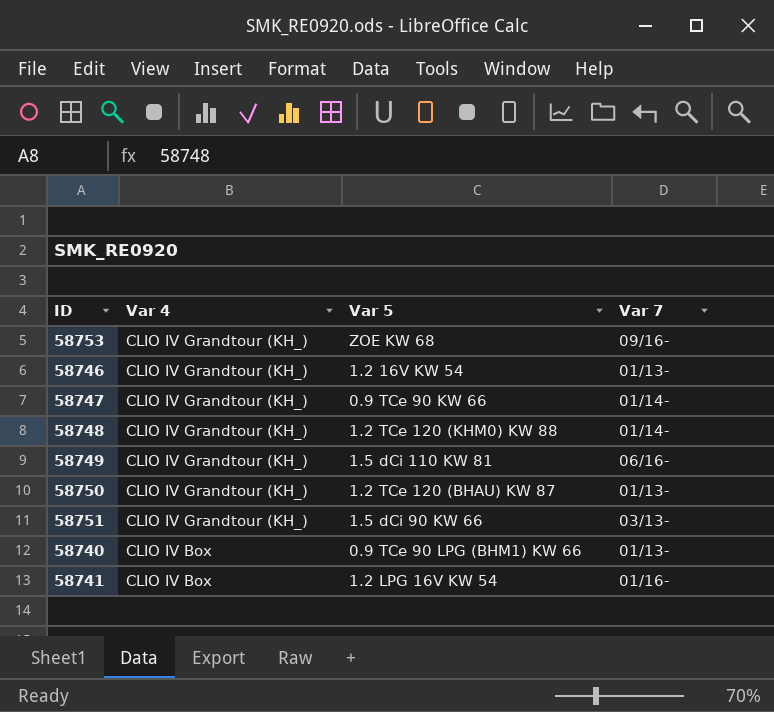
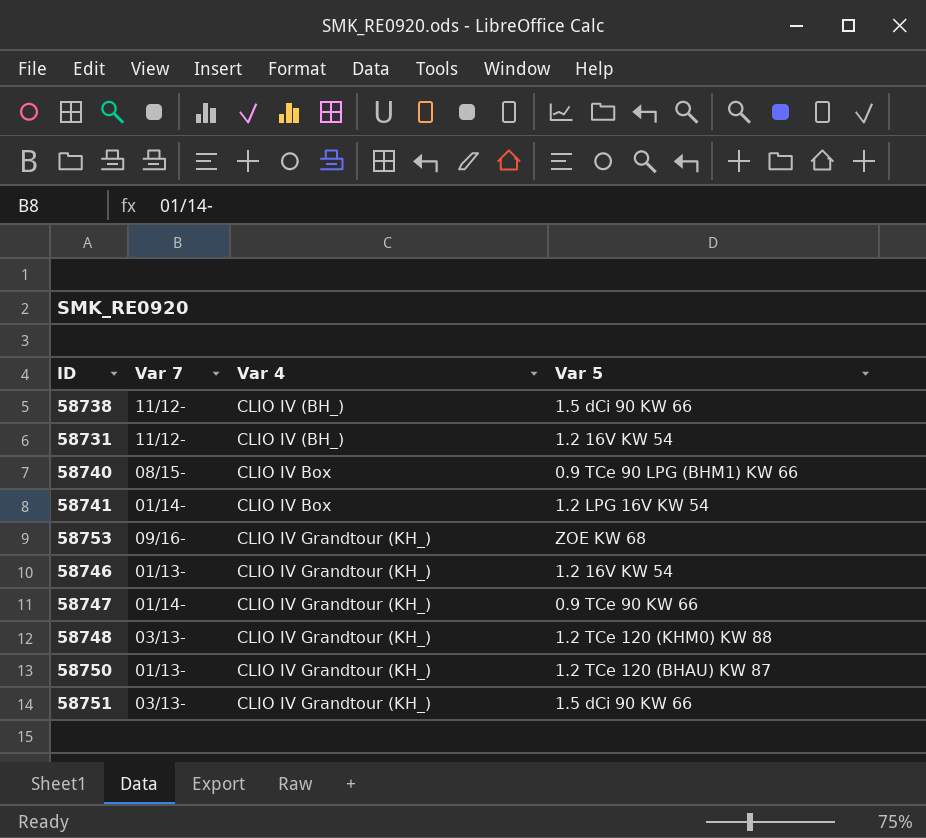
row order: Var 4 descending -> Var 4 ascending
column Var 7 | position: 4 -> 2
row 58749: CLIO IV Grandtour (KH_) | 1.5 dCi 110 KW 81 | 06/16- -> none
row 58738: none -> 11/12- | CLIO IV (BH_) | 1.5 dCi 90 KW 66
row 58731: none -> 11/12- | CLIO IV (BH_) | 1.2 16V KW 54
58740 | Var 7: 01/13- -> 08/15-
58741 | Var 7: 01/16- -> 01/14-
58748 | Var 7: 01/14- -> 03/13-

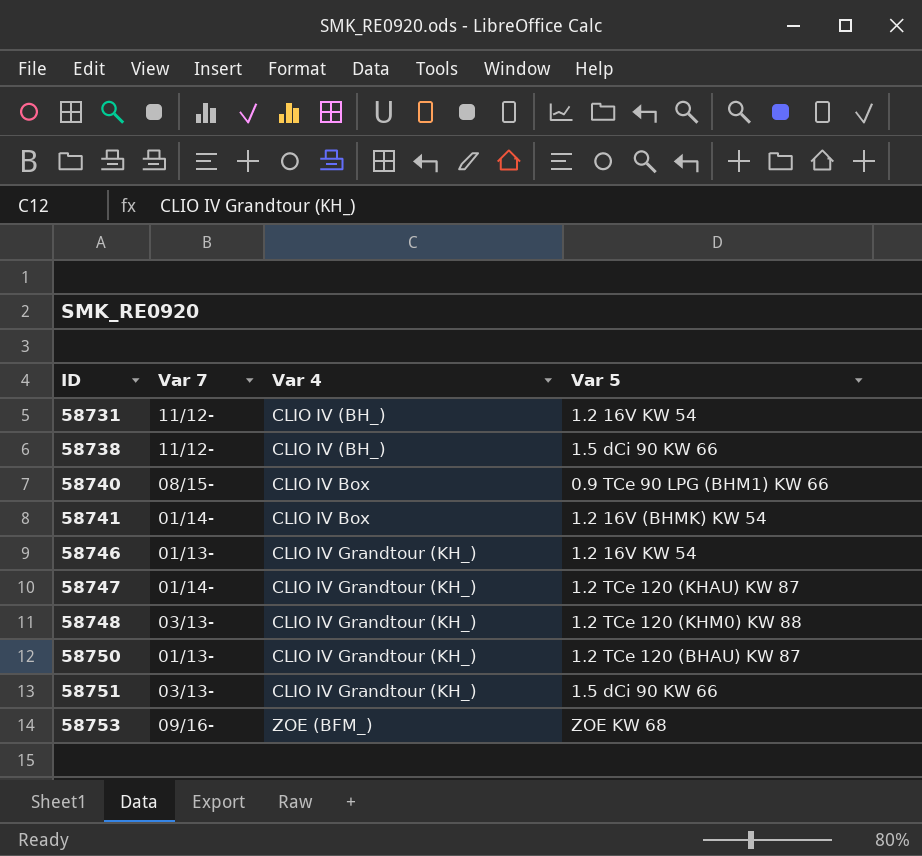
row order: Var 4 ascending -> ID ascending
58741 | Var 5: 1.2 LPG 16V KW 54 -> 1.2 16V (BHMK) KW 54
58747 | Var 5: 0.9 TCe 90 KW 66 -> 1.2 TCe 120 (KHAU) KW 87
58753 | Var 4: CLIO IV Grandtour (KH_) -> ZOE (BFM_)

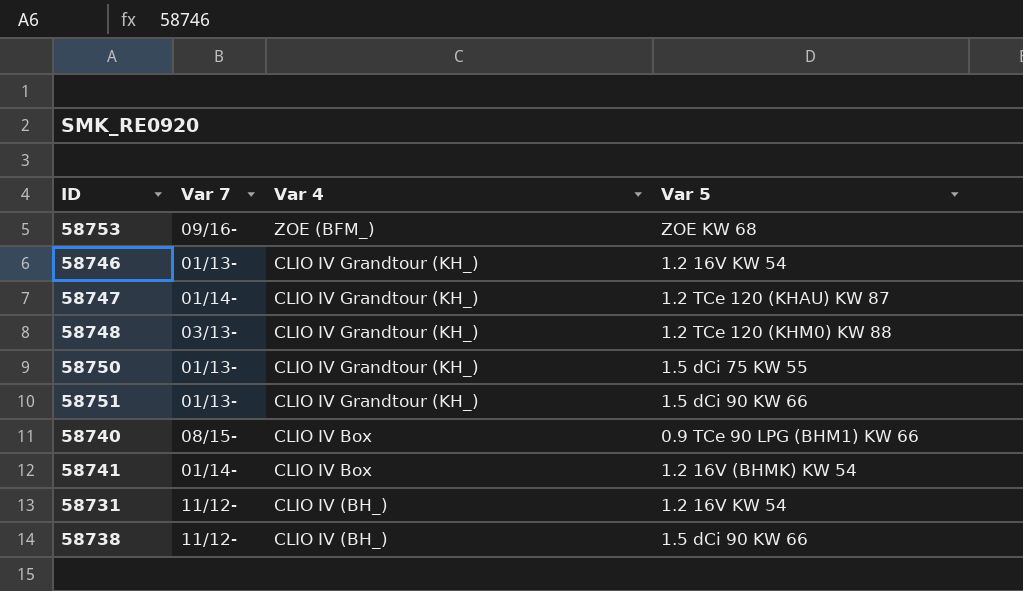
row order: ID ascending -> Var 4 descending
58750 | Var 5: 1.2 TCe 120 (BHAU) KW 87 -> 1.5 dCi 75 KW 55
58751 | Var 7: 03/13- -> 01/13-

